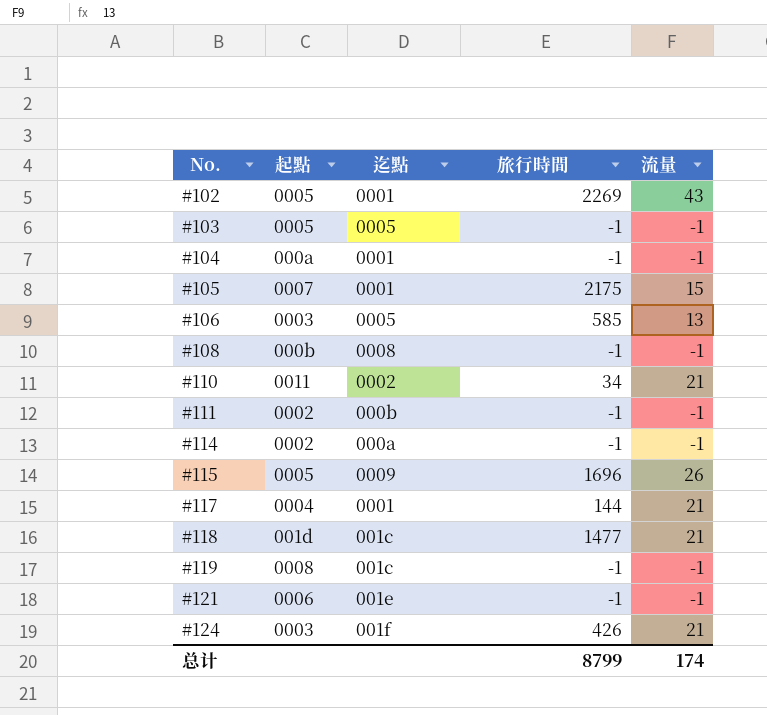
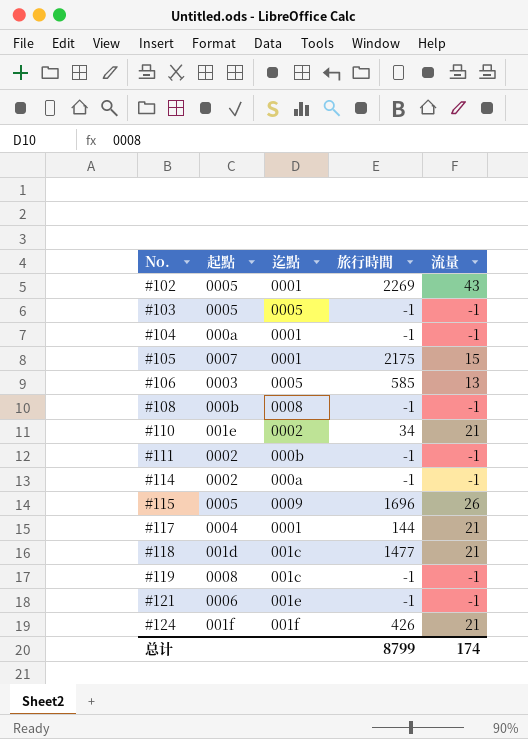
#110 | 起點: 0011 -> 001e
#124 | 起點: 0003 -> 001f

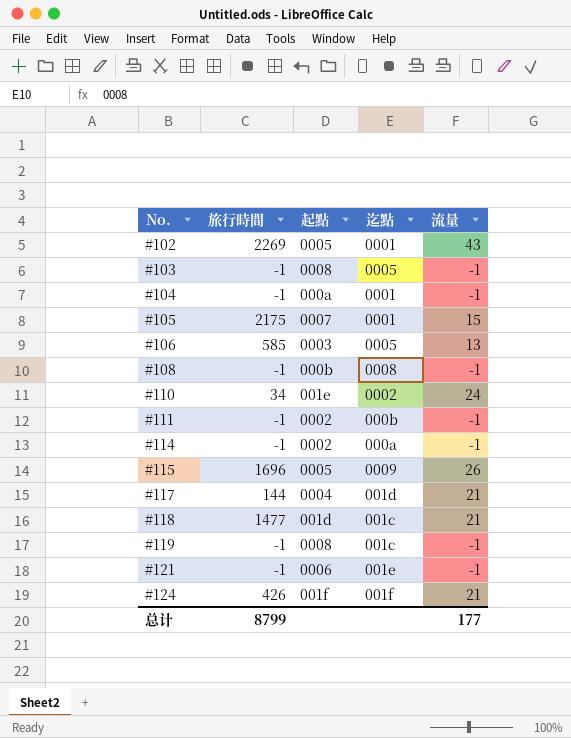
column 旅行時間 | position: 4 -> 2
#103 | 起點: 0005 -> 0008
#110 | 流量: 21 -> 24
#117 | 迄點: 0001 -> 001d
总计 | 流量: 174 -> 177

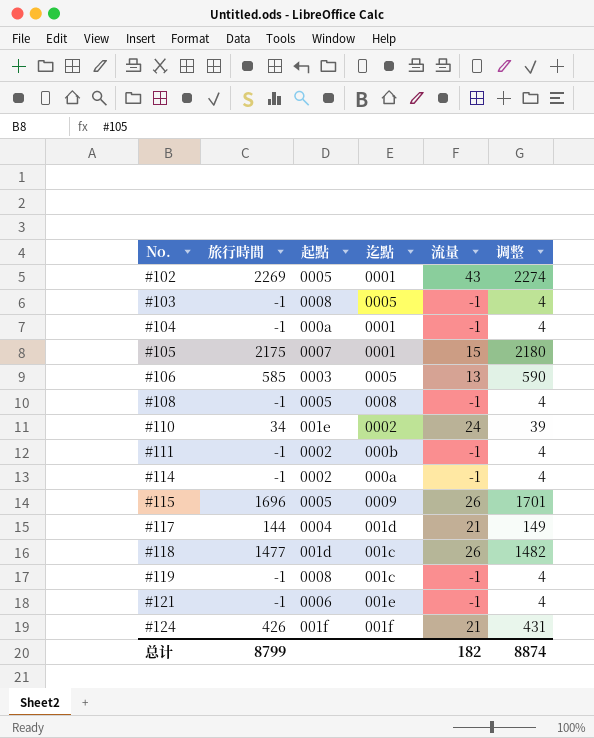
column 调整 | formula: none -> [旅行時間] + 5
#108 | 起點: 000b -> 0005
#118 | 流量: 21 -> 26
总计 | 流量: 177 -> 182

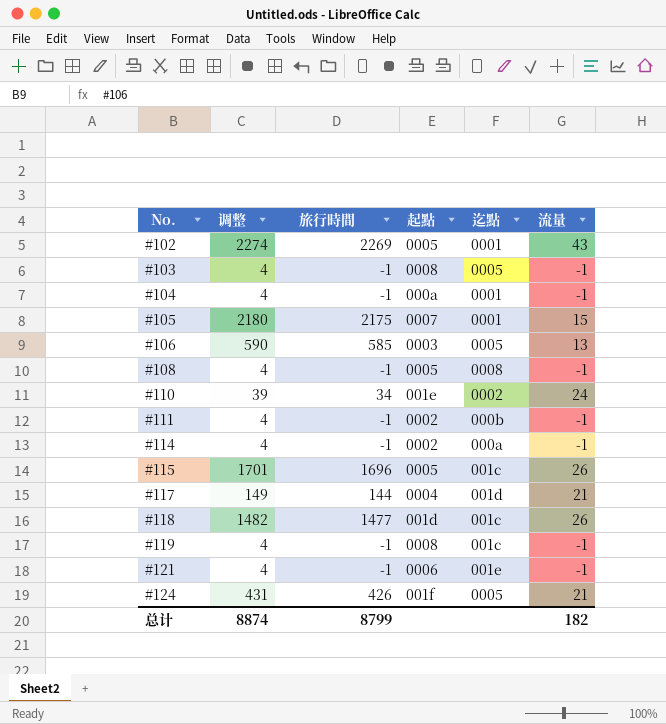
column 调整 | position: 6 -> 2
#115 | 迄點: 0009 -> 001c
#124 | 迄點: 001f -> 0005

